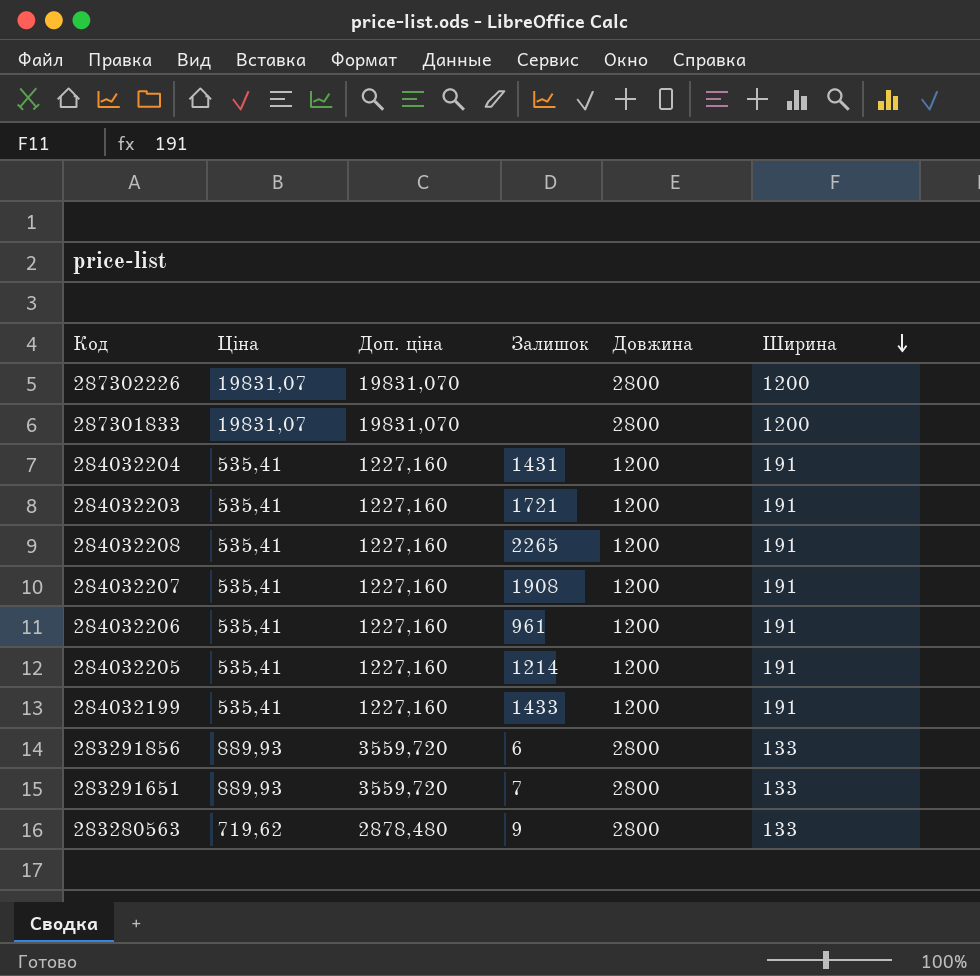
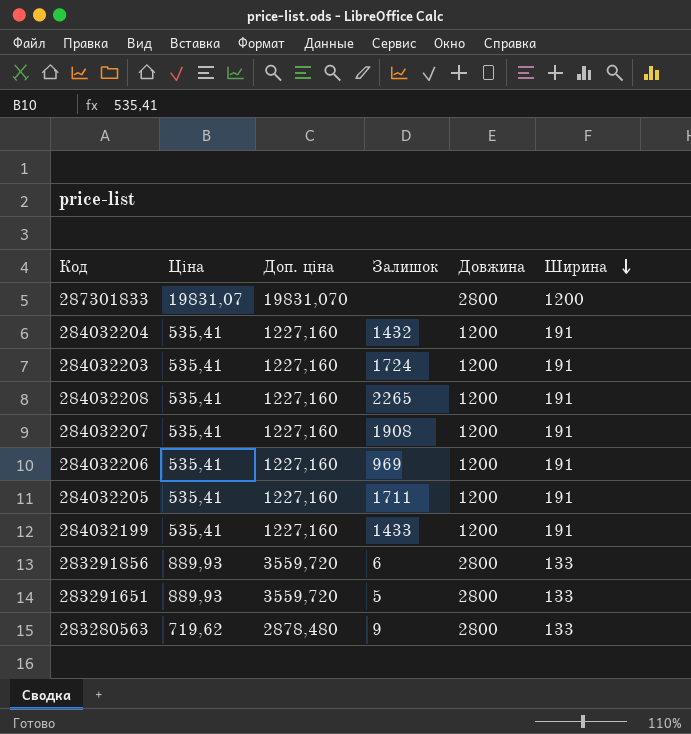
row 287302226: 19831,07 | 19831,070 | none | 2800 | 1200 -> none
284032204 | Залишок: 1431 -> 1432
284032203 | Залишок: 1721 -> 1724
284032206 | Залишок: 961 -> 969
284032205 | Залишок: 1214 -> 1711
283291651 | Залишок: 7 -> 5

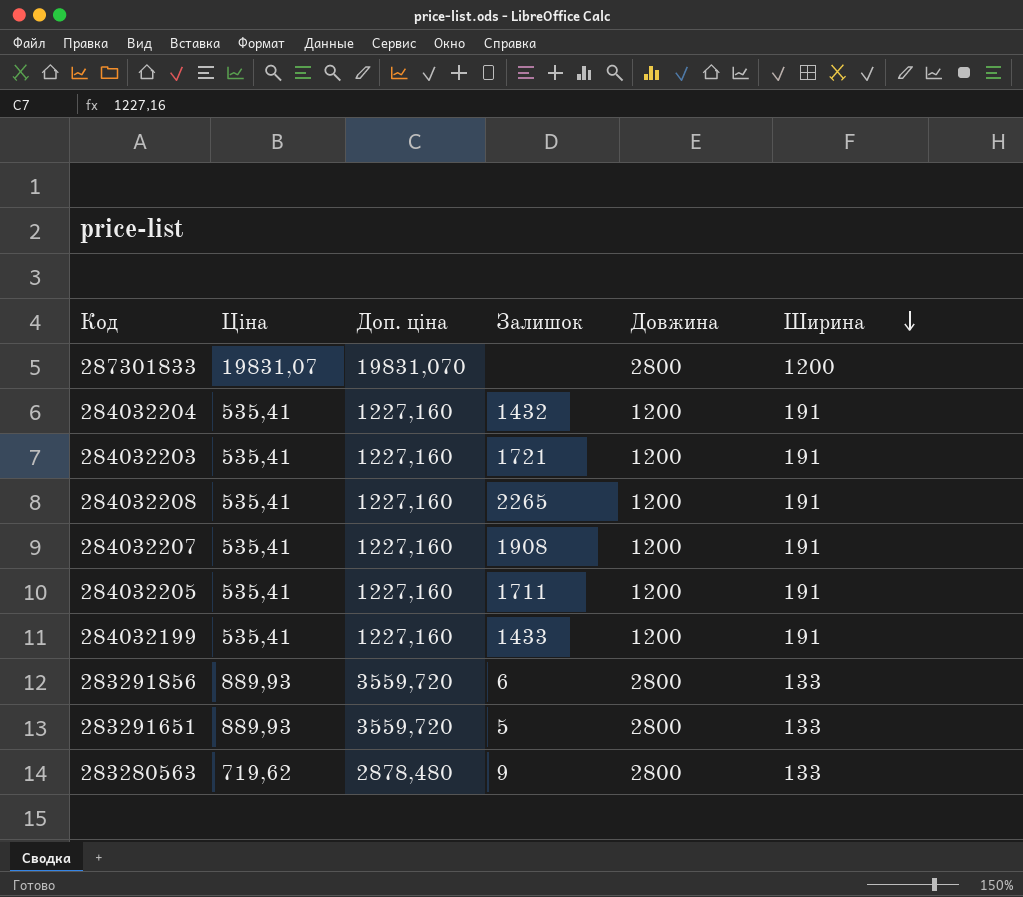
row 284032206: 535,41 | 1227,160 | 969 | 1200 | 191 -> none
284032203 | Залишок: 1724 -> 1721

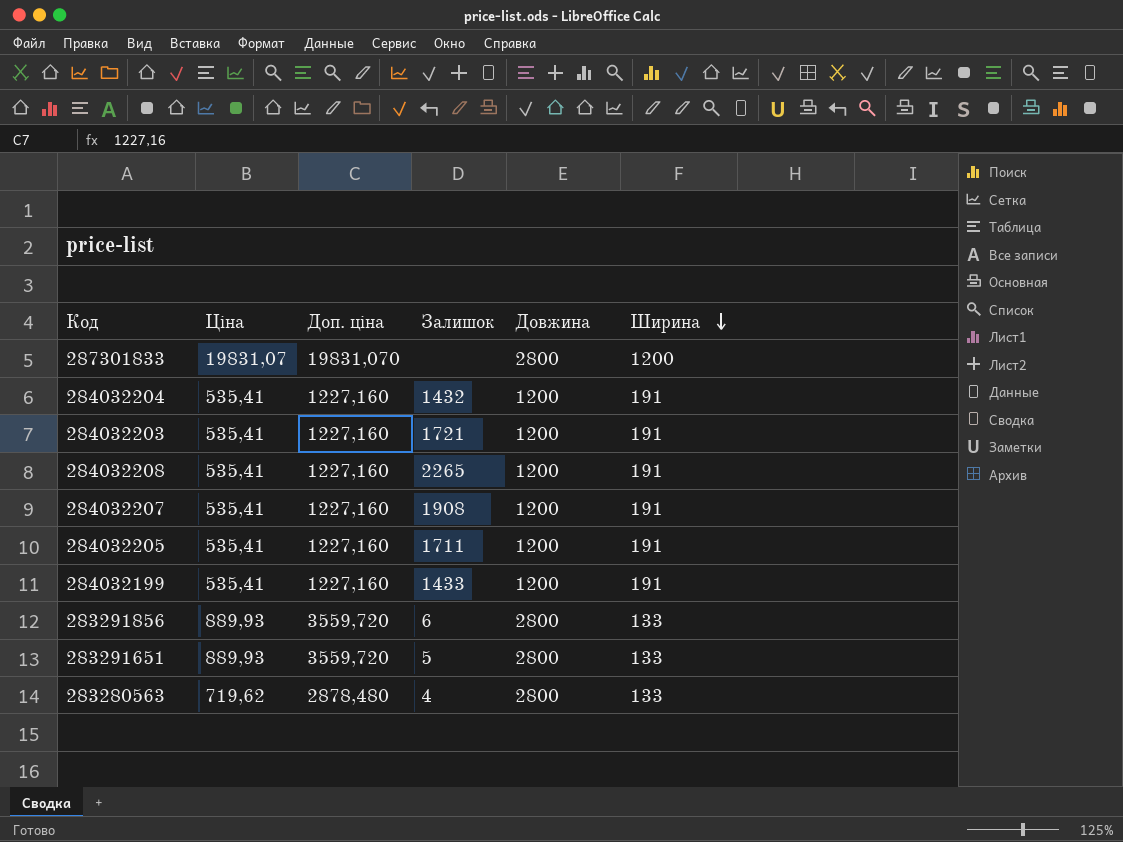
283280563 | Залишок: 9 -> 4

